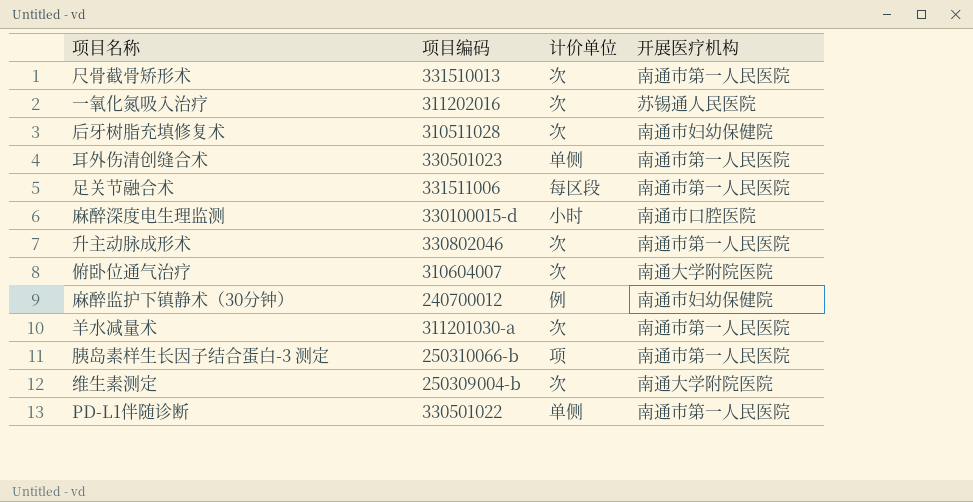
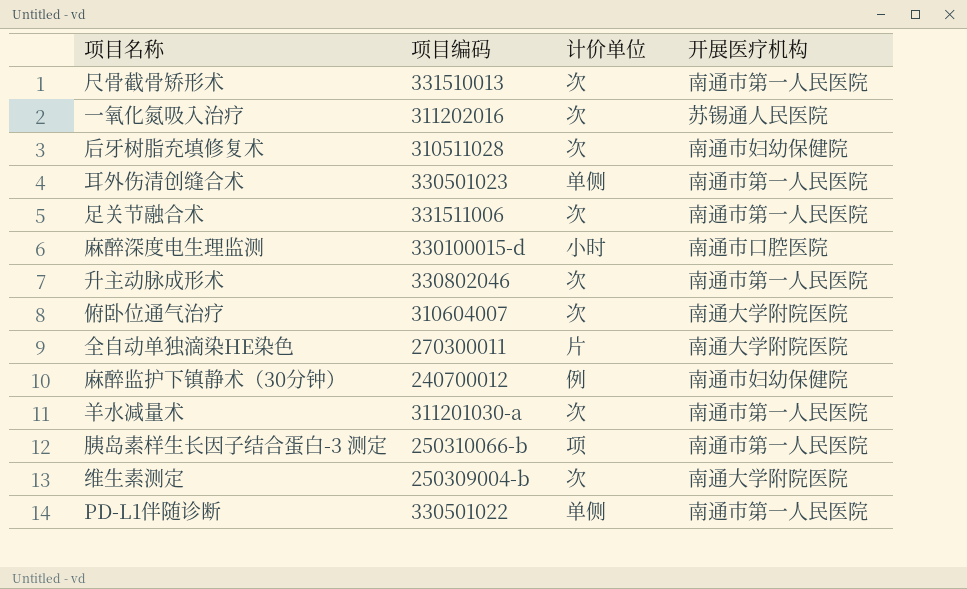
足关节融合术 | 计价单位: 每区段 -> 次
row 全自动单独滴染HE染色: none -> 270300011 | 片 | 南通大学附院医院

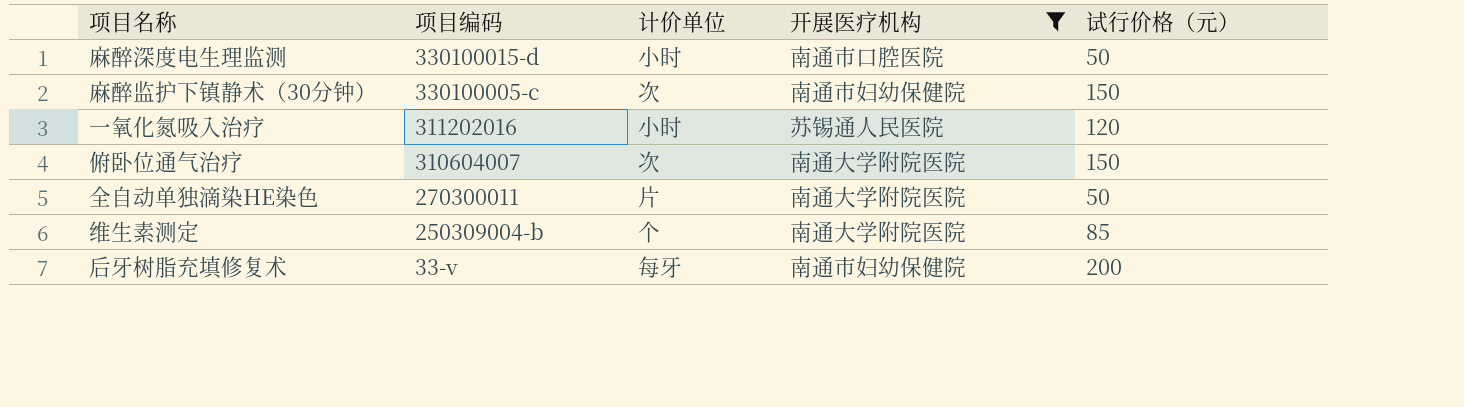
filter: none -> 开展医疗机构 != 南通市第一人民医院
row order: none -> 项目编码 descending
column 试行价格（元） | position: none -> 5
麻醉监护下镇静术（30分钟） | 项目编码: 240700012 -> 330100005-c
麻醉监护下镇静术（30分钟） | 计价单位: 例 -> 次
一氧化氮吸入治疗 | 计价单位: 次 -> 小时
维生素测定 | 计价单位: 次 -> 个
后牙树脂充填修复术 | 项目编码: 310511028 -> 33-v
后牙树脂充填修复术 | 计价单位: 次 -> 每牙

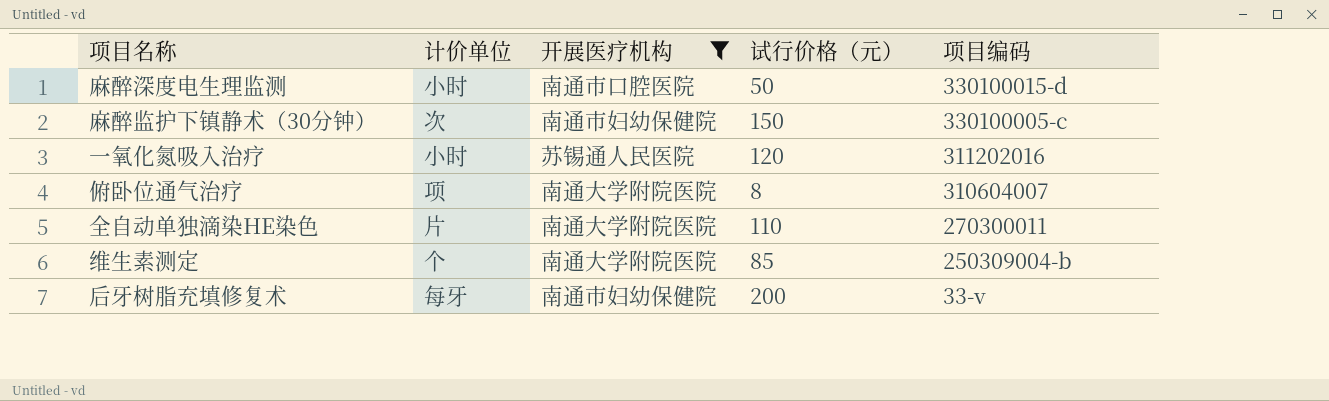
column 项目编码 | position: 2 -> 5
俯卧位通气治疗 | 计价单位: 次 -> 项
俯卧位通气治疗 | 试行价格（元）: 150 -> 8
全自动单独滴染HE染色 | 试行价格（元）: 50 -> 110

